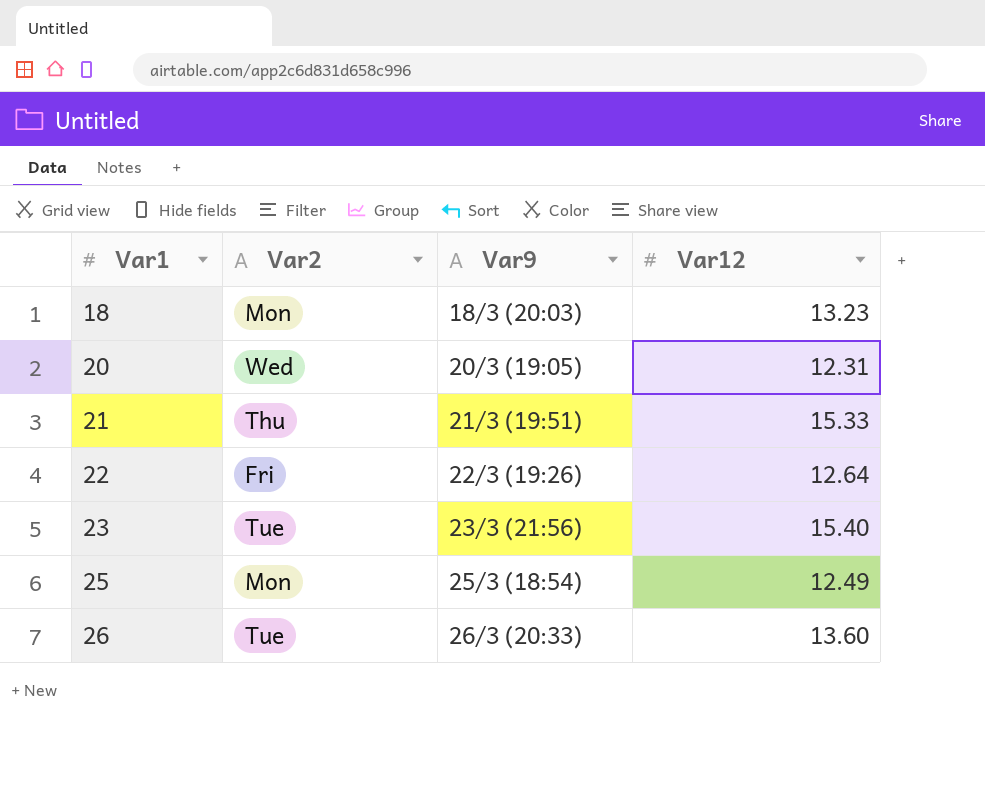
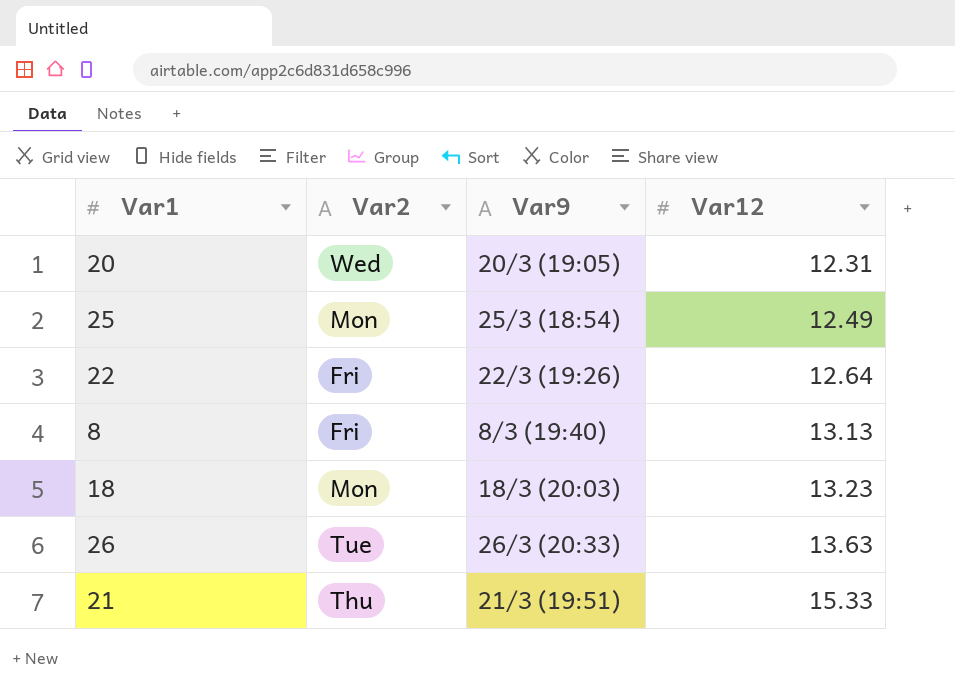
row order: Var1 ascending -> Var12 ascending
row 23: Tue | 23/3 (21:56) | 15.40 -> none
row 8: none -> Fri | 8/3 (19:40) | 13.13
26 | Var12: 13.60 -> 13.63

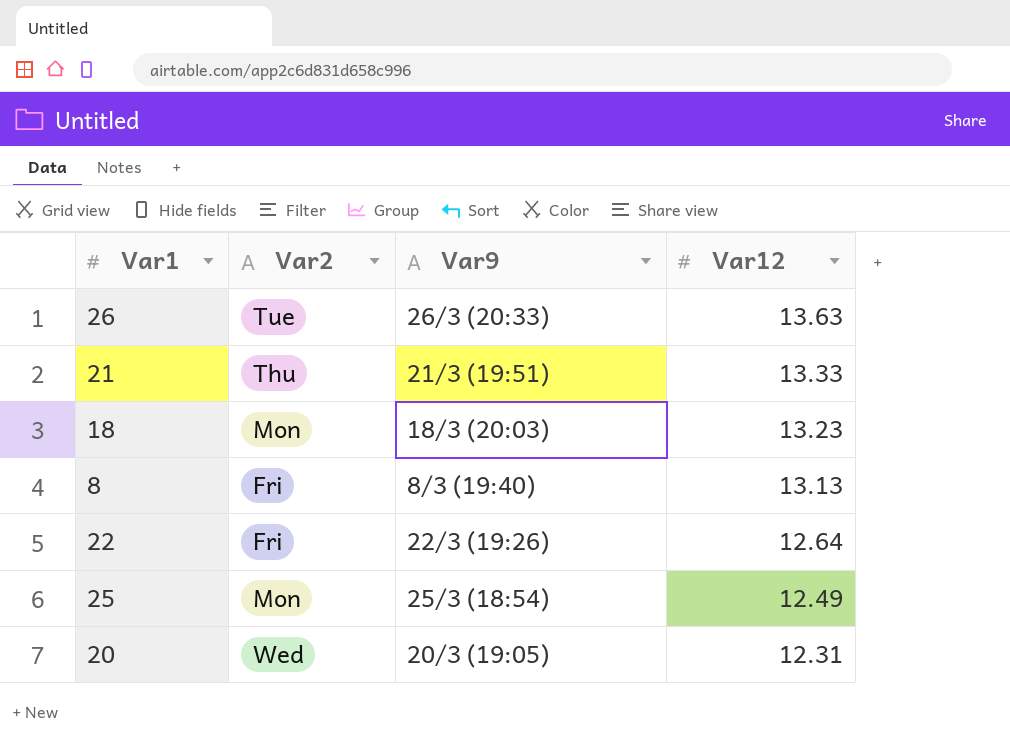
row order: Var12 ascending -> Var12 descending
21 | Var12: 15.33 -> 13.33

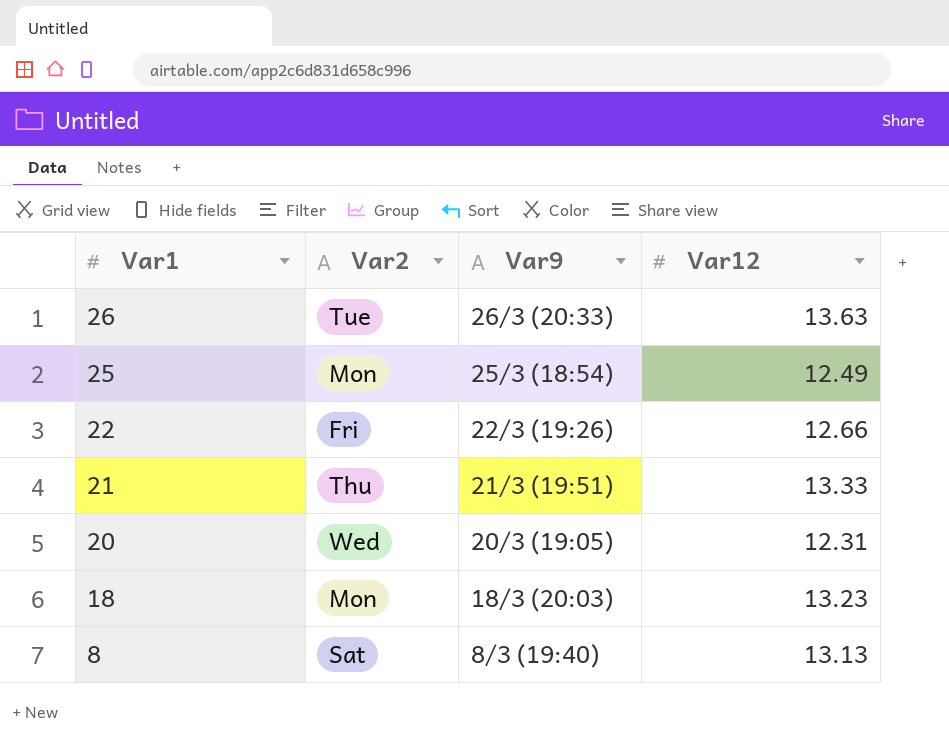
row order: Var12 descending -> Var1 descending
22 | Var12: 12.64 -> 12.66
8 | Var2: Fri -> Sat

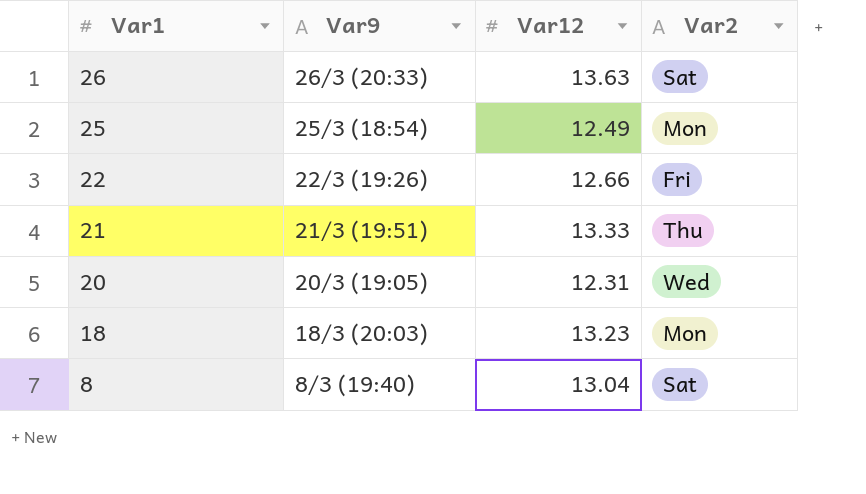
column Var2 | position: 2 -> 4
26 | Var2: Tue -> Sat
8 | Var12: 13.13 -> 13.04

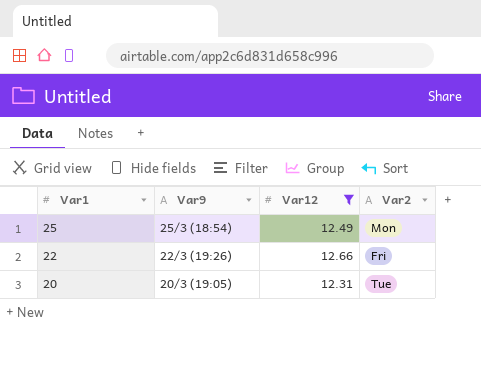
filter: none -> Var12 <= 12.66
20 | Var2: Wed -> Tue

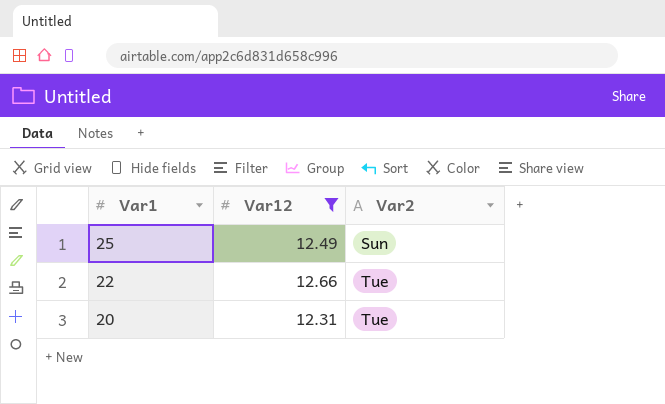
column Var9 | position: 2 -> none
25 | Var2: Mon -> Sun
22 | Var2: Fri -> Tue

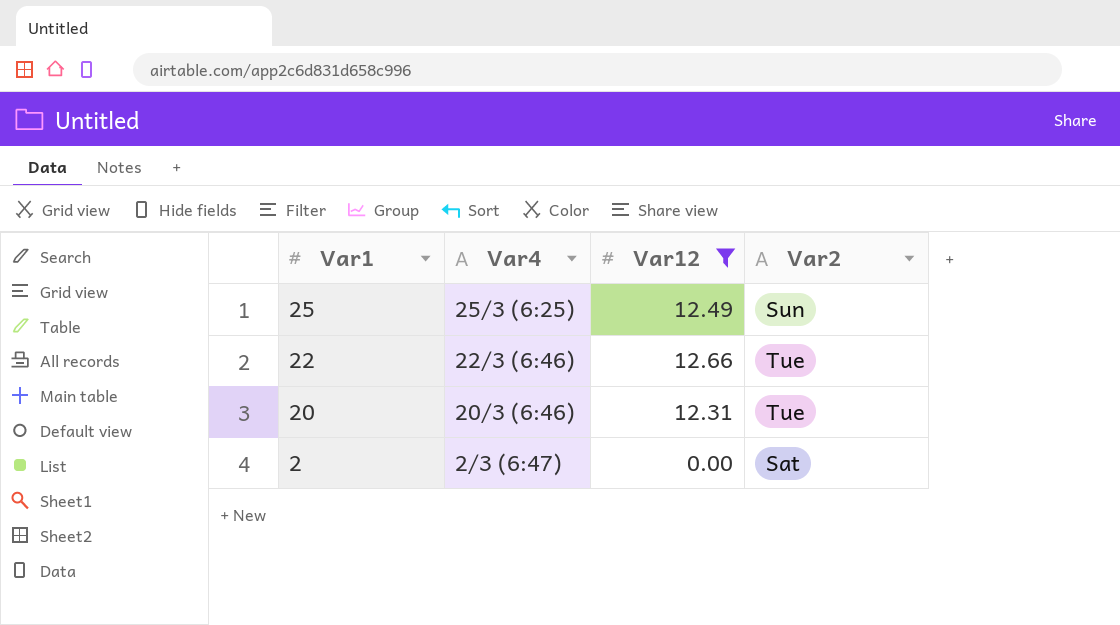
column Var4 | position: none -> 2
row 2: none -> 2/3 (6:47) | 0.00 | Sat

